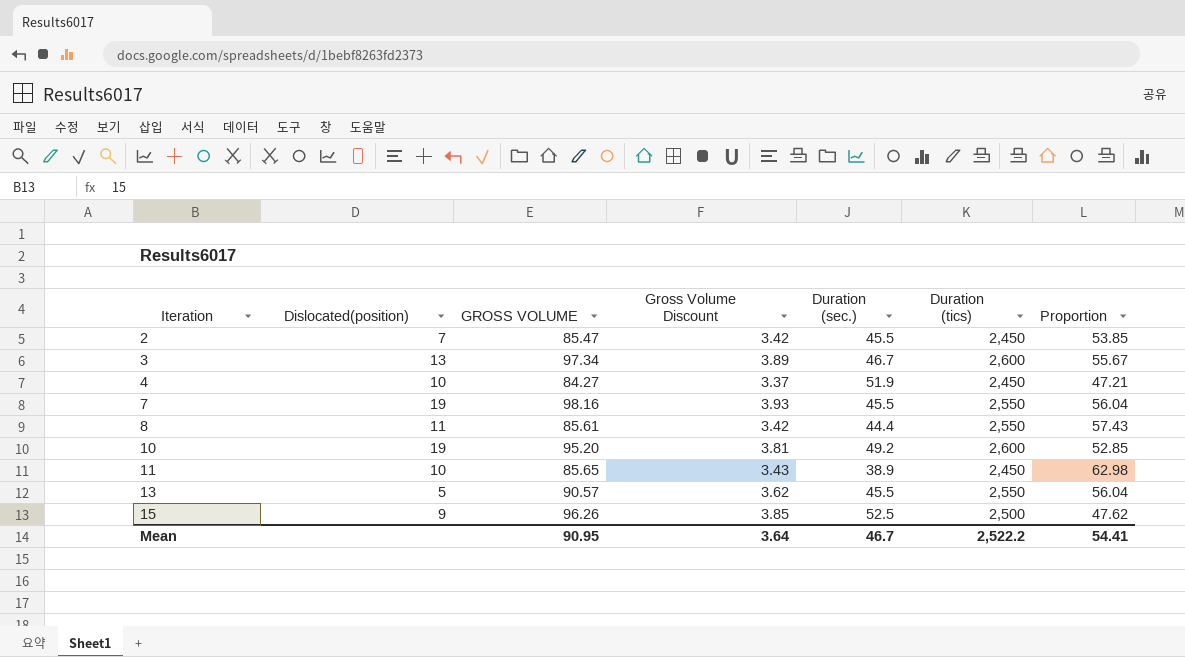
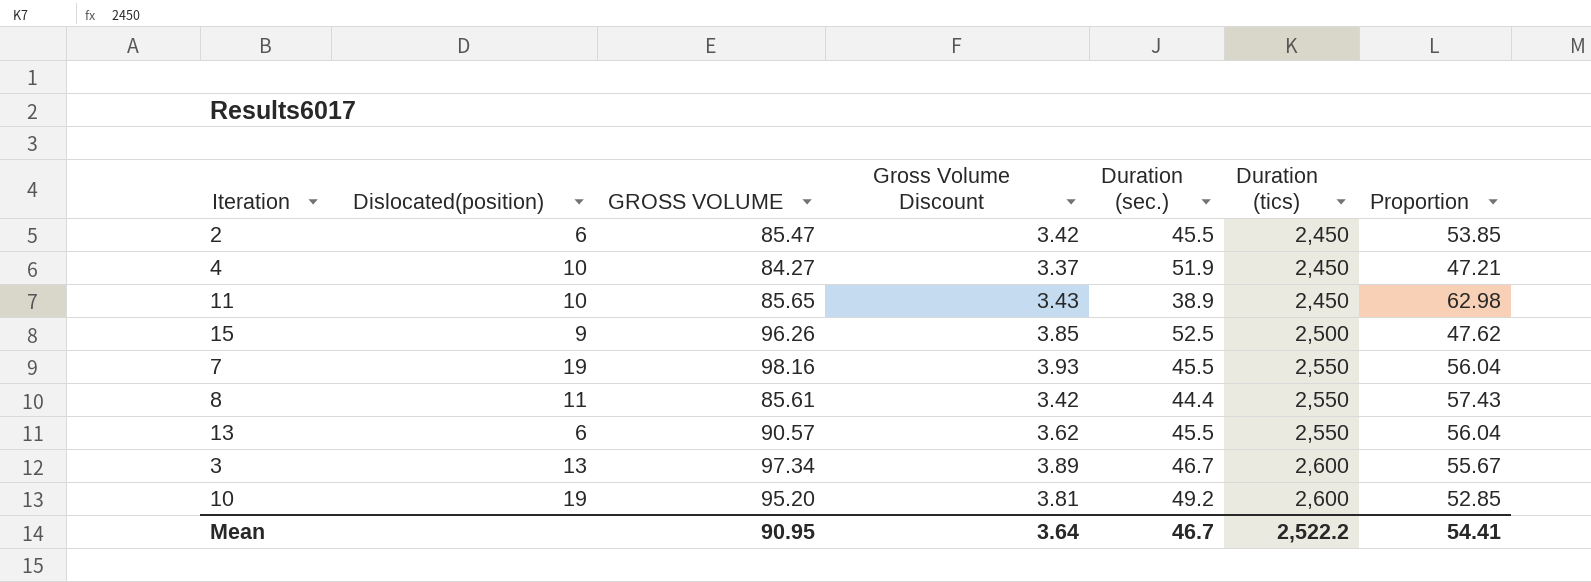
row order: Iteration ascending -> Duration (tics) ascending
2 | Dislocated(position): 7 -> 6
13 | Dislocated(position): 5 -> 6

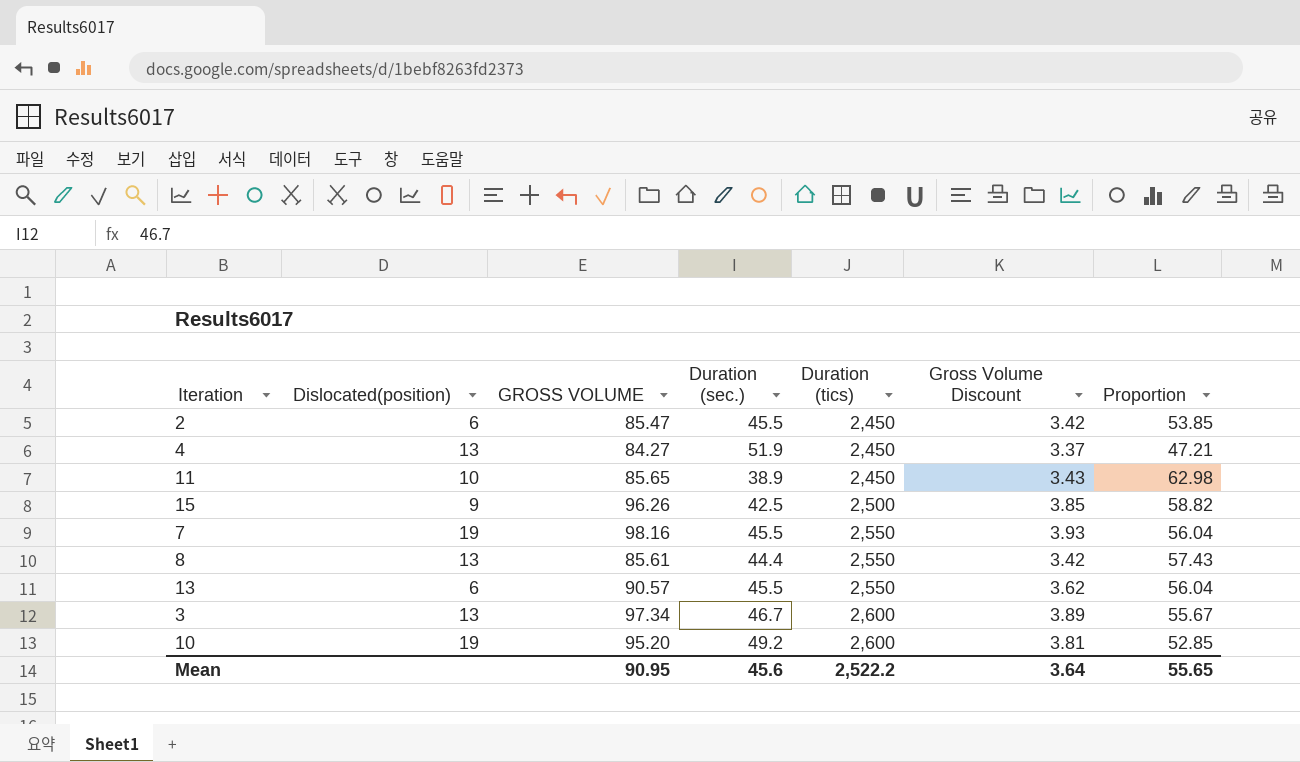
column Gross Volume Discount | position: 4 -> 6
4 | Dislocated(position): 10 -> 13
15 | Duration (sec.): 52.5 -> 42.5
15 | Proportion: 47.62 -> 58.82
8 | Dislocated(position): 11 -> 13
Mean | Duration (sec.): 46.7 -> 45.6
Mean | Proportion: 54.41 -> 55.65

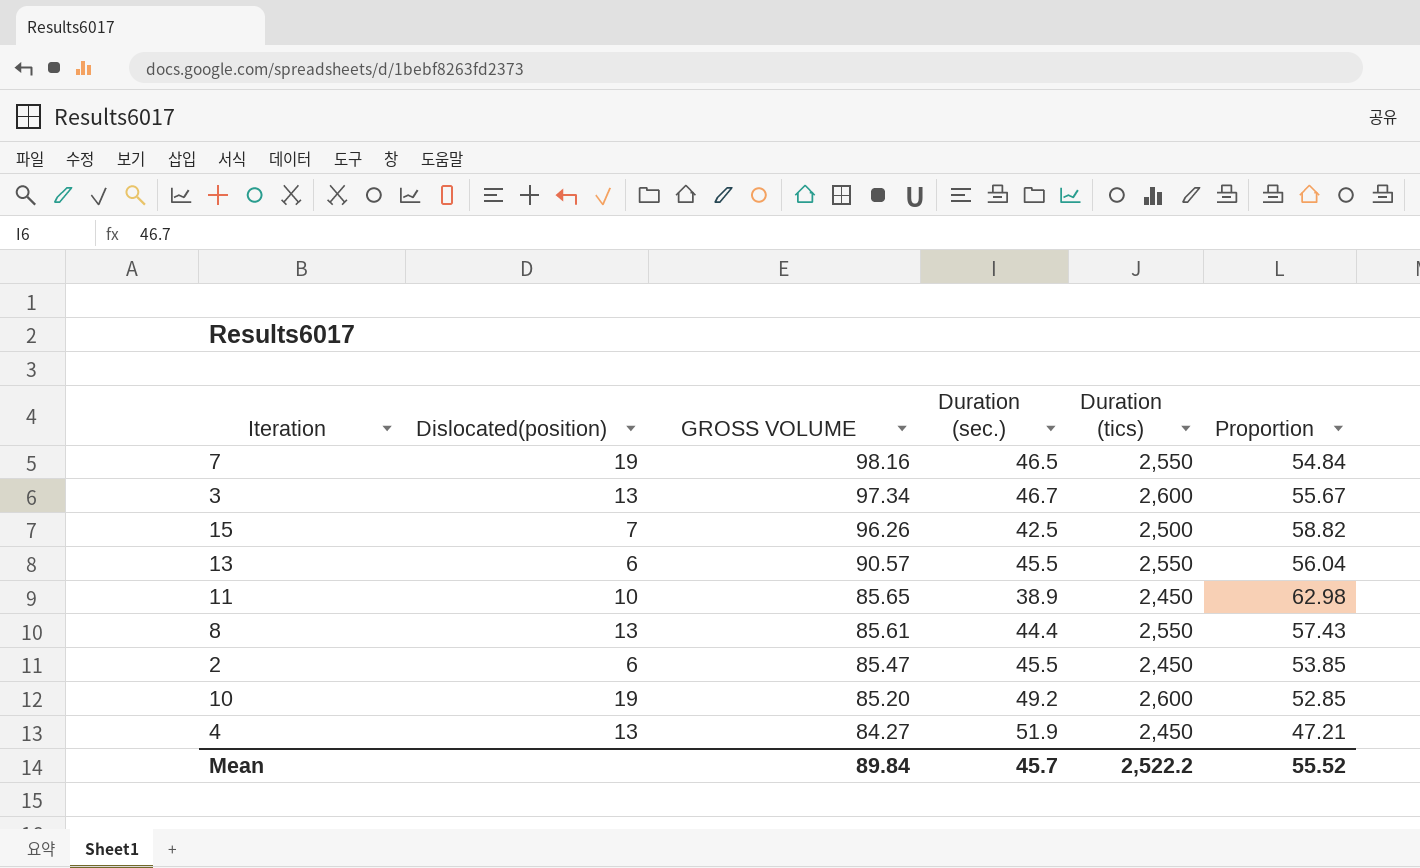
row order: Duration (tics) ascending -> GROSS VOLUME descending
column Gross Volume Discount | formula: [GROSS VOLUME] * 0.04 -> none
7 | Duration (sec.): 45.5 -> 46.5
7 | Proportion: 56.04 -> 54.84
15 | Dislocated(position): 9 -> 7
10 | GROSS VOLUME: 95.20 -> 85.20
Mean | GROSS VOLUME: 90.95 -> 89.84
Mean | Duration (sec.): 45.6 -> 45.7
Mean | Proportion: 55.65 -> 55.52

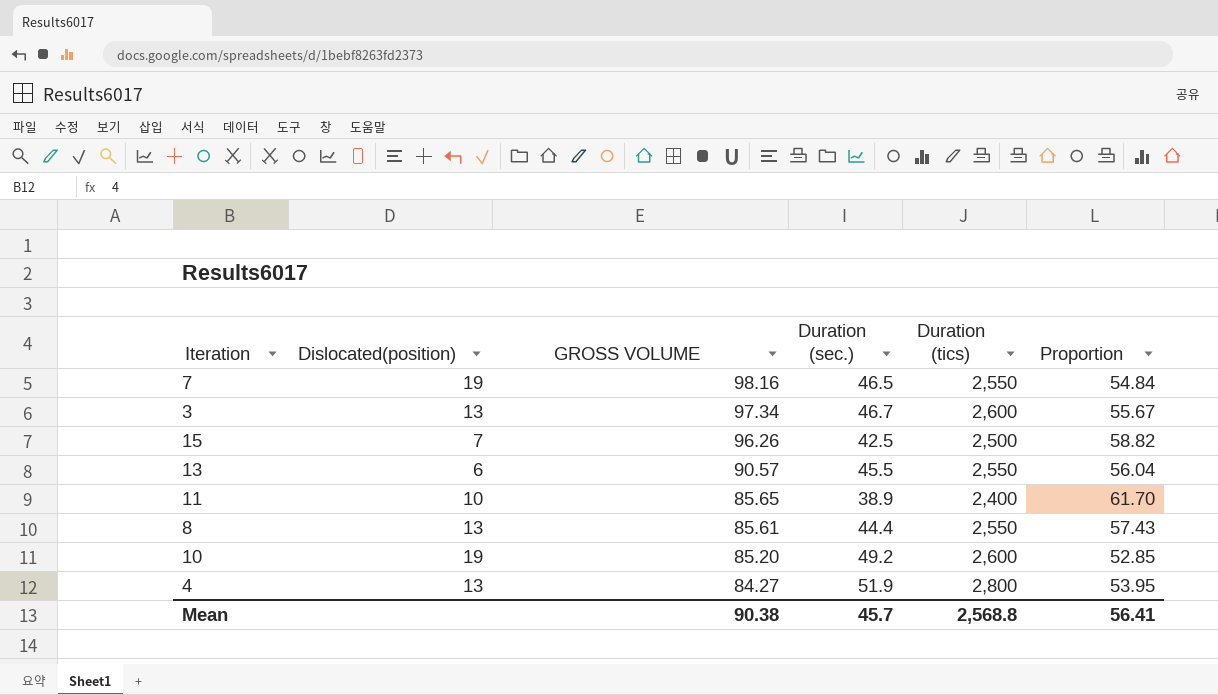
row 2: 6 | 85.47 | 45.5 | 2,450 | 53.85 -> none
11 | Duration (tics): 2,450 -> 2,400
11 | Proportion: 62.98 -> 61.70
4 | Duration (tics): 2,450 -> 2,800
4 | Proportion: 47.21 -> 53.95
Mean | GROSS VOLUME: 89.84 -> 90.38
Mean | Duration (tics): 2,522.2 -> 2,568.8
Mean | Proportion: 55.52 -> 56.41

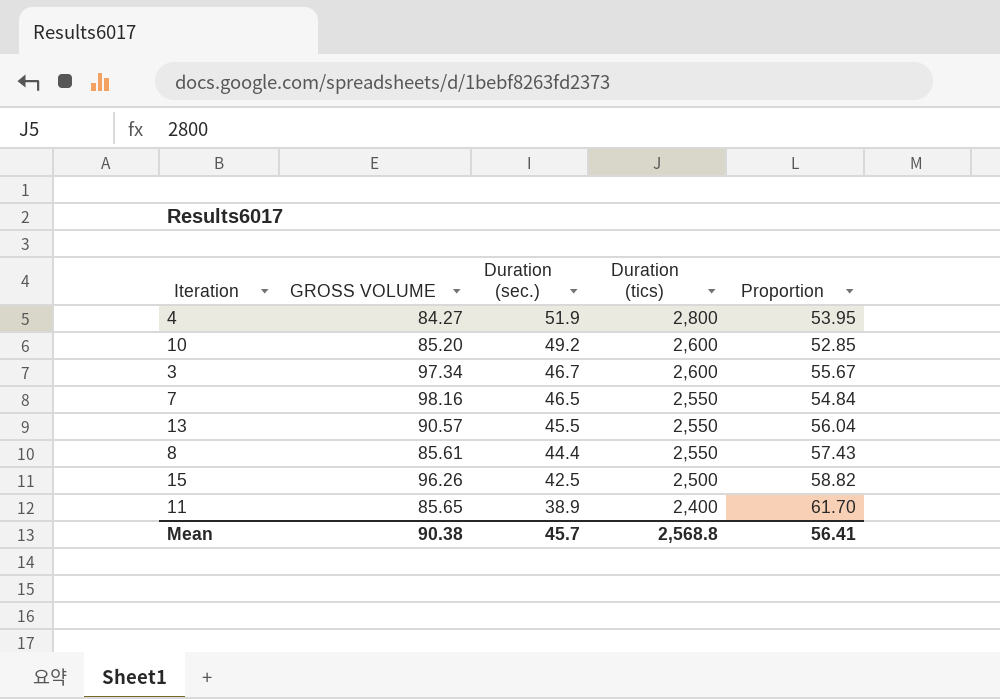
row order: GROSS VOLUME descending -> Duration (sec.) descending
column Dislocated(position) | position: 2 -> none

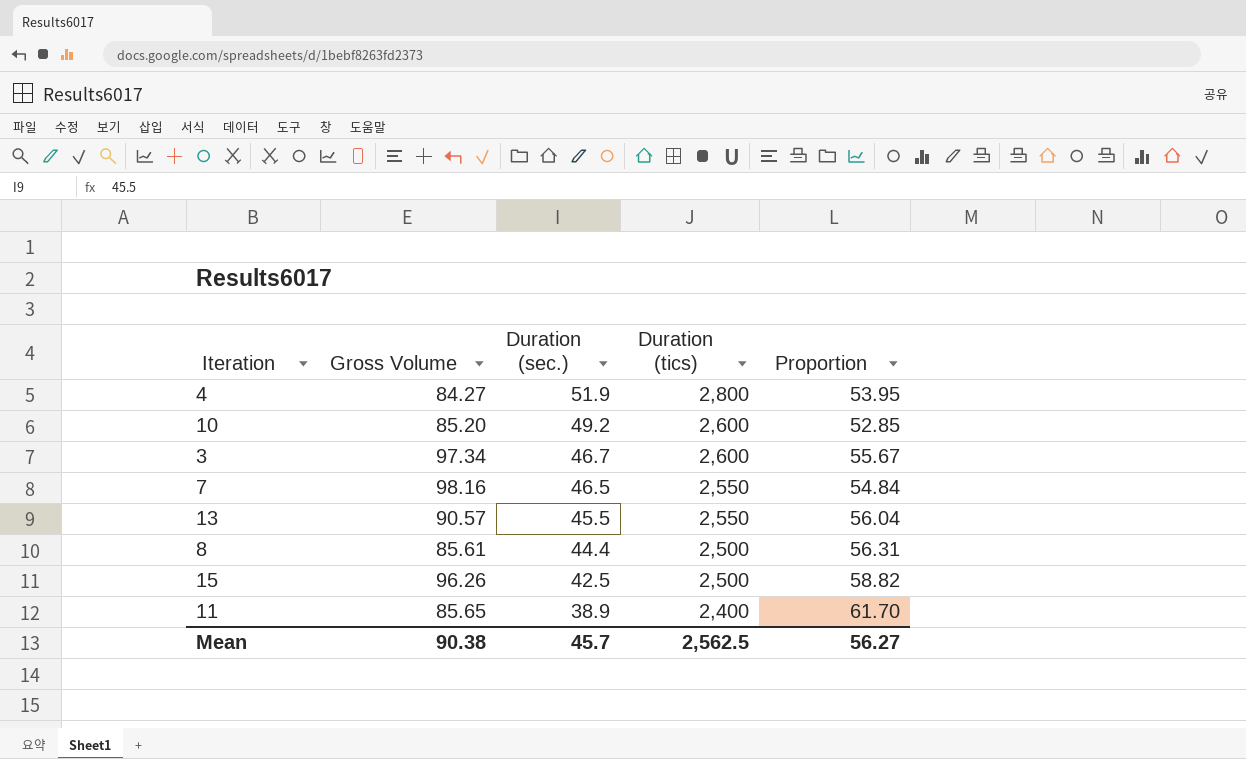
column name: GROSS VOLUME -> Gross Volume
8 | Duration (tics): 2,550 -> 2,500
8 | Proportion: 57.43 -> 56.31
Mean | Duration (tics): 2,568.8 -> 2,562.5
Mean | Proportion: 56.41 -> 56.27

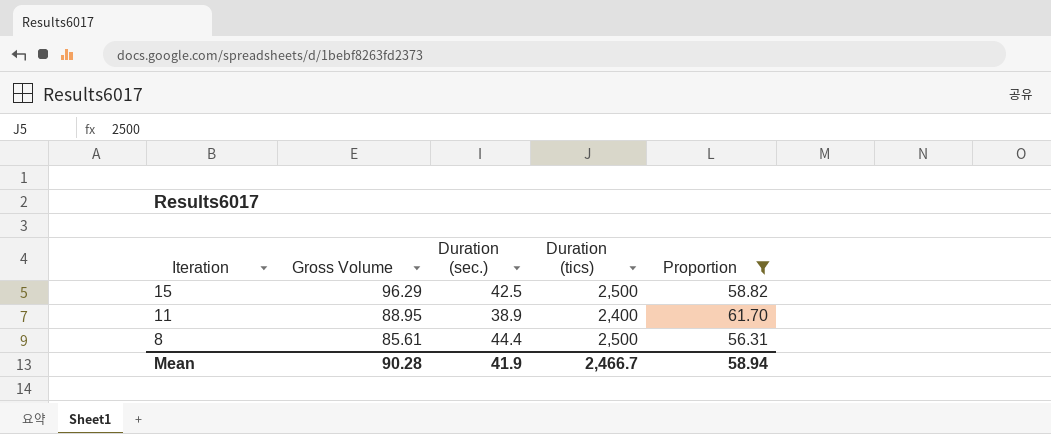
filter: none -> Proportion >= 56.31
row order: Duration (sec.) descending -> Iteration descending
15 | Gross Volume: 96.26 -> 96.29
11 | Gross Volume: 85.65 -> 88.95
Mean | Gross Volume: 90.38 -> 90.28
Mean | Duration (sec.): 45.7 -> 41.9
Mean | Duration (tics): 2,562.5 -> 2,466.7
Mean | Proportion: 56.27 -> 58.94

